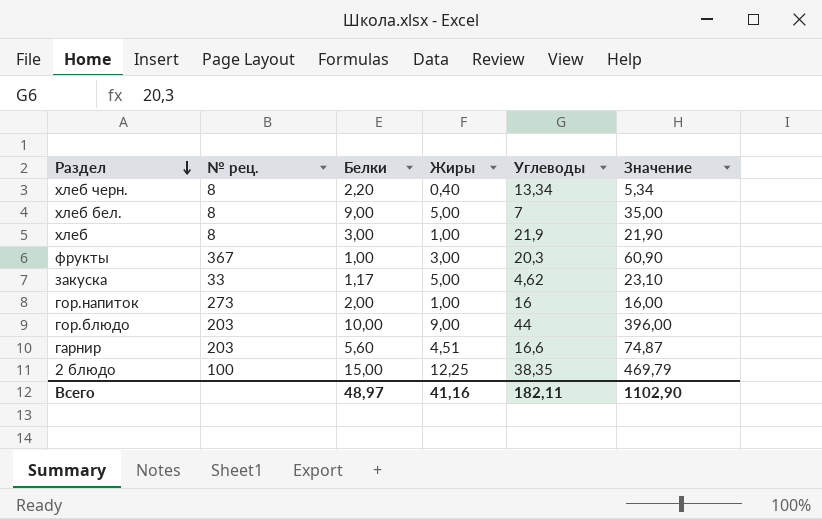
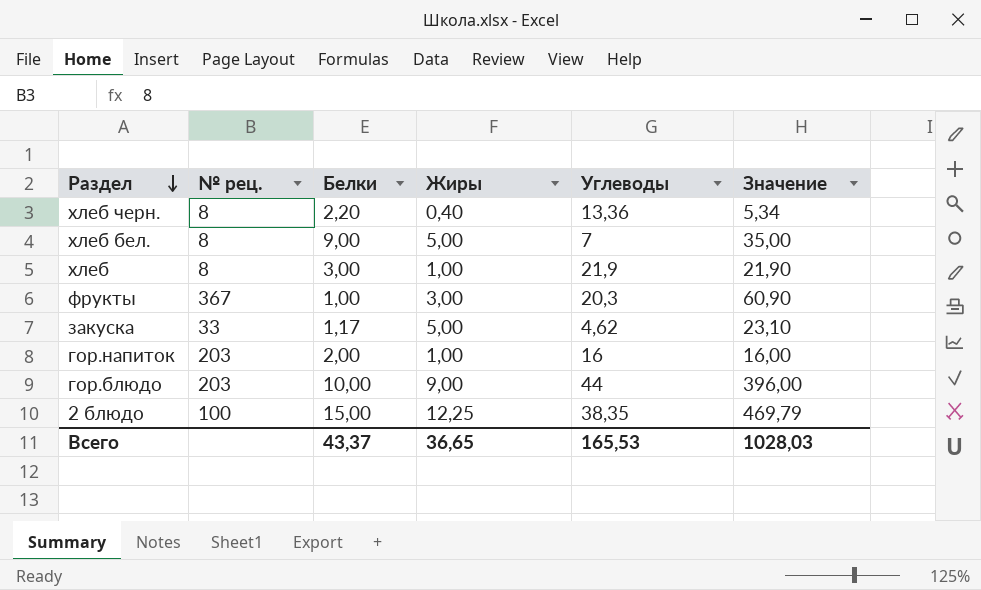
row гарнир: 203 | 5,60 | 4,51 | 16,6 | 74,87 -> none
хлеб черн. | Углеводы: 13,34 -> 13,36
гор.напиток | № рец.: 273 -> 203
Всего | Белки: 48,97 -> 43,37
Всего | Жиры: 41,16 -> 36,65
Всего | Углеводы: 182,11 -> 165,53
Всего | Значение: 1102,90 -> 1028,03

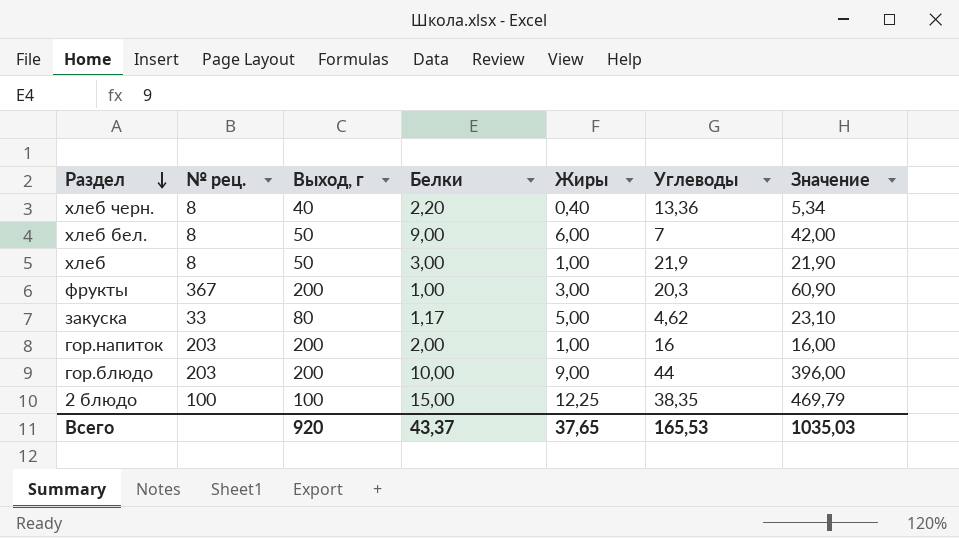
column Выход, г | position: none -> 3
хлеб бел. | Жиры: 5,00 -> 6,00
хлеб бел. | Значение: 35,00 -> 42,00
Всего | Жиры: 36,65 -> 37,65
Всего | Значение: 1028,03 -> 1035,03

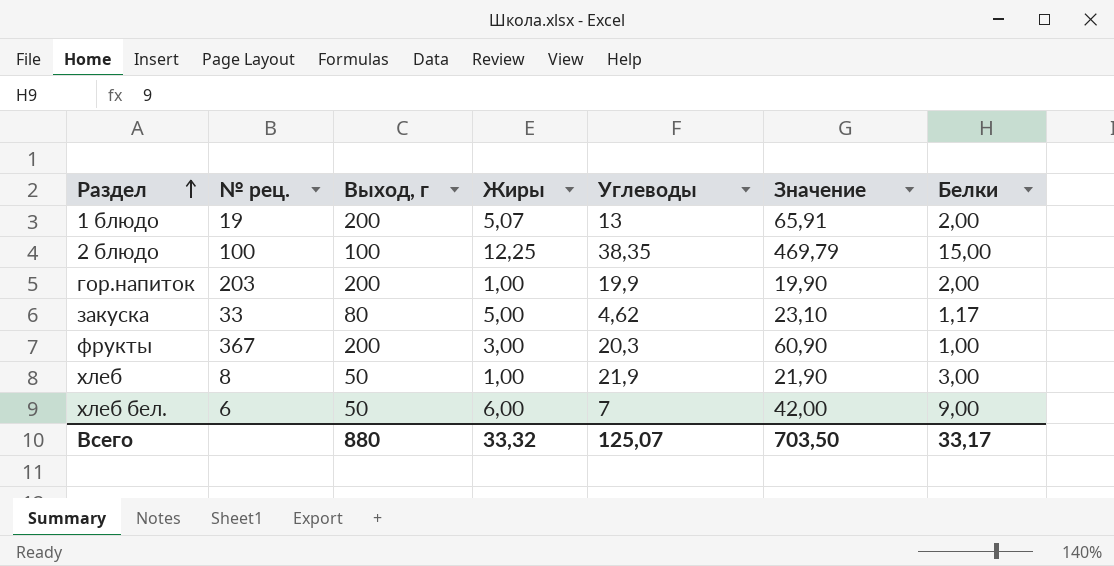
row order: Раздел descending -> Раздел ascending
column Белки | position: 4 -> 7
row хлеб черн.: 8 | 40 | 2,20 | 0,40 | 13,36 | 5,34 -> none
row гор.блюдо: 203 | 200 | 10,00 | 9,00 | 44 | 396,00 -> none
row 1 блюдо: none -> 19 | 200 | 5,07 | 13 | 65,91 | 2,00
гор.напиток | Углеводы: 16 -> 19,9
гор.напиток | Значение: 16,00 -> 19,90
хлеб бел. | № рец.: 8 -> 6
Всего | Выход, г: 920 -> 880
Всего | Жиры: 37,65 -> 33,32
Всего | Углеводы: 165,53 -> 125,07
Всего | Значение: 1035,03 -> 703,50
Всего | Белки: 43,37 -> 33,17

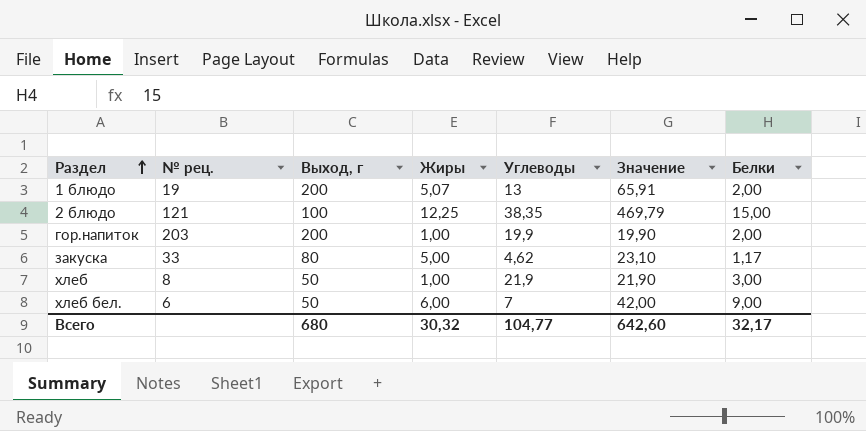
row фрукты: 367 | 200 | 3,00 | 20,3 | 60,90 | 1,00 -> none
2 блюдо | № рец.: 100 -> 121
Всего | Выход, г: 880 -> 680
Всего | Жиры: 33,32 -> 30,32
Всего | Углеводы: 125,07 -> 104,77
Всего | Значение: 703,50 -> 642,60
Всего | Белки: 33,17 -> 32,17

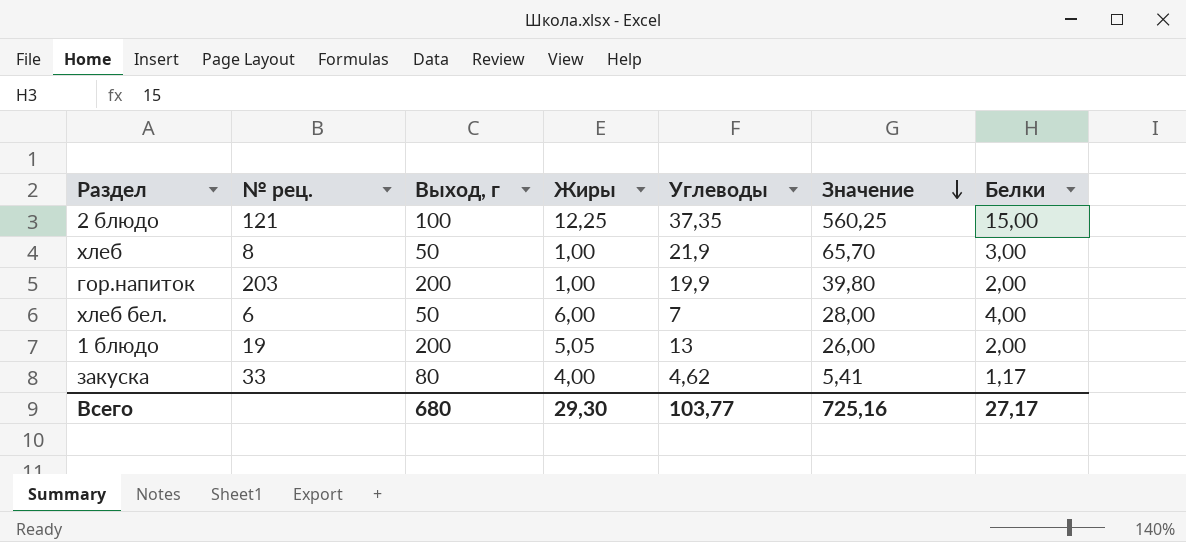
row order: Раздел ascending -> Значение descending
column Значение | formula: [Жиры] * [Углеводы] -> [Углеводы] * [Белки]
2 блюдо | Углеводы: 38,35 -> 37,35
хлеб бел. | Белки: 9,00 -> 4,00
1 блюдо | Жиры: 5,07 -> 5,05
закуска | Жиры: 5,00 -> 4,00
Всего | Жиры: 30,32 -> 29,30
Всего | Углеводы: 104,77 -> 103,77
Всего | Значение: 642,60 -> 725,16
Всего | Белки: 32,17 -> 27,17

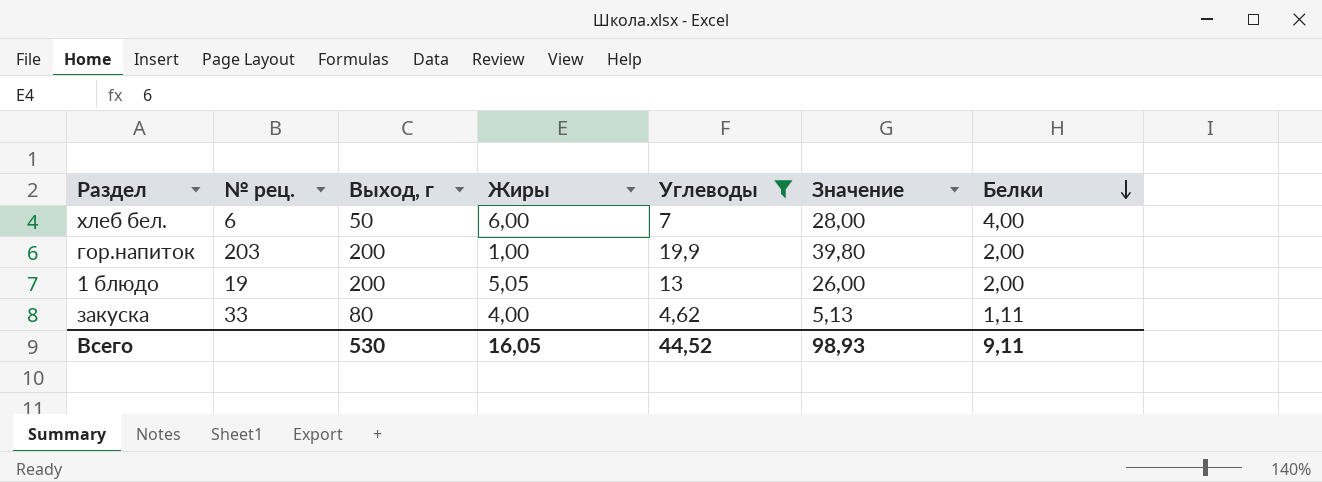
filter: none -> Углеводы <= 19,9
row order: Значение descending -> Белки descending
закуска | Значение: 5,41 -> 5,13
закуска | Белки: 1,17 -> 1,11
Всего | Выход, г: 680 -> 530
Всего | Жиры: 29,30 -> 16,05
Всего | Углеводы: 103,77 -> 44,52
Всего | Значение: 725,16 -> 98,93
Всего | Белки: 27,17 -> 9,11

